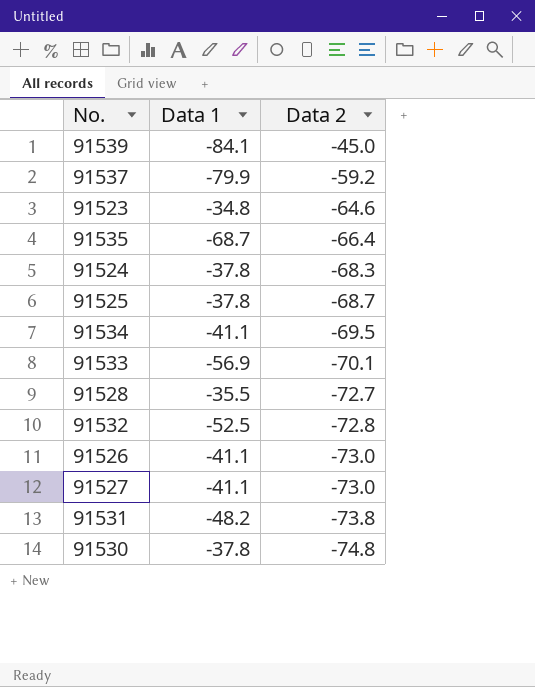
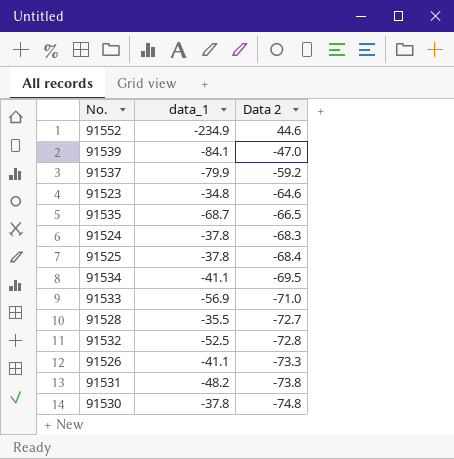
column name: Data 1 -> data_1
row 91527: -41.1 | -73.0 -> none
row 91552: none -> -234.9 | 44.6
91539 | Data 2: -45.0 -> -47.0
91535 | Data 2: -66.4 -> -66.5
91525 | Data 2: -68.7 -> -68.4
91533 | Data 2: -70.1 -> -71.0
91526 | Data 2: -73.0 -> -73.3

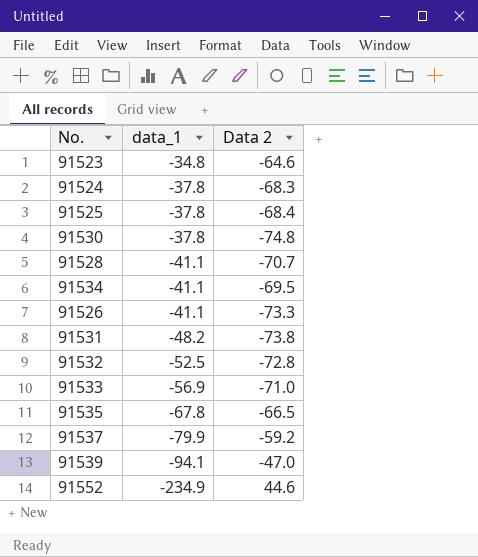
row order: Data 2 descending -> data_1 descending
91528 | data_1: -35.5 -> -41.1
91528 | Data 2: -72.7 -> -70.7
91535 | data_1: -68.7 -> -67.8
91539 | data_1: -84.1 -> -94.1

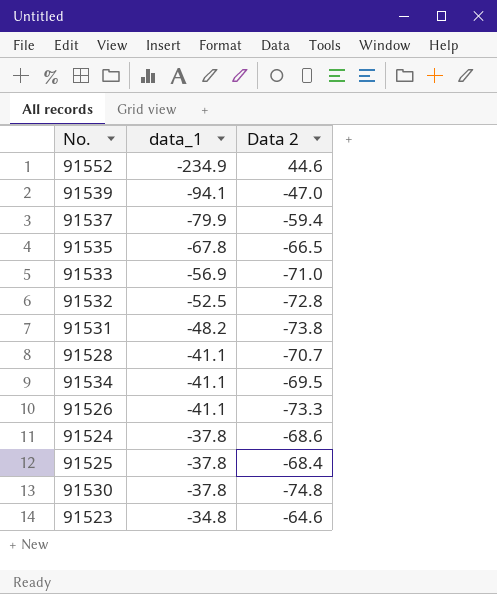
row order: data_1 descending -> data_1 ascending
91537 | Data 2: -59.2 -> -59.4
91524 | Data 2: -68.3 -> -68.6

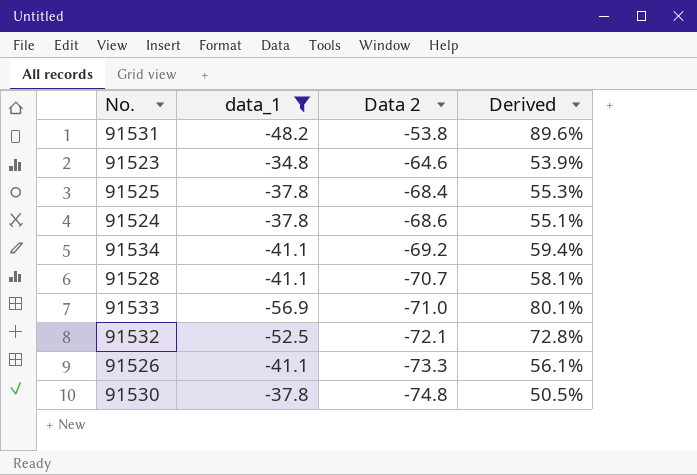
filter: none -> data_1 >= -56.9
row order: data_1 ascending -> Data 2 descending
column Derived | formula: none -> [data_1] / [Data 2]
91531 | Data 2: -73.8 -> -53.8
91534 | Data 2: -69.5 -> -69.2
91532 | Data 2: -72.8 -> -72.1

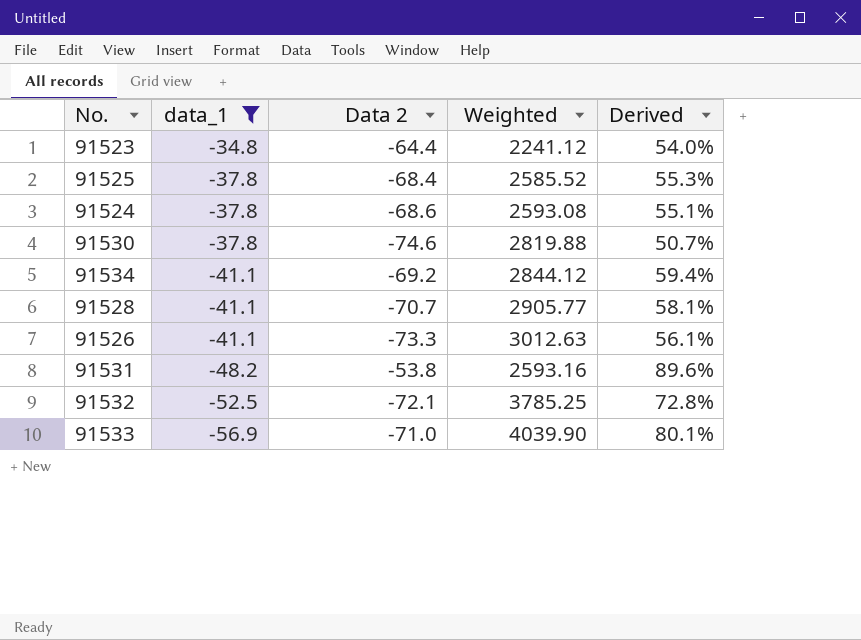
row order: Data 2 descending -> data_1 descending
column Weighted | formula: none -> [data_1] * [Data 2]
91523 | Data 2: -64.6 -> -64.4
91523 | Derived: 53.9% -> 54.0%
91530 | Data 2: -74.8 -> -74.6
91530 | Derived: 50.5% -> 50.7%

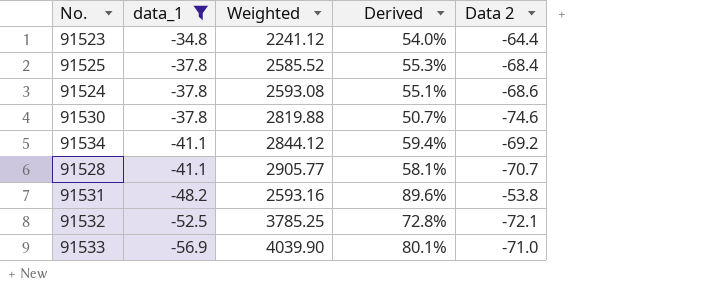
column Data 2 | position: 3 -> 5
row 91526: -41.1 | -73.3 | 3012.63 | 56.1% -> none

